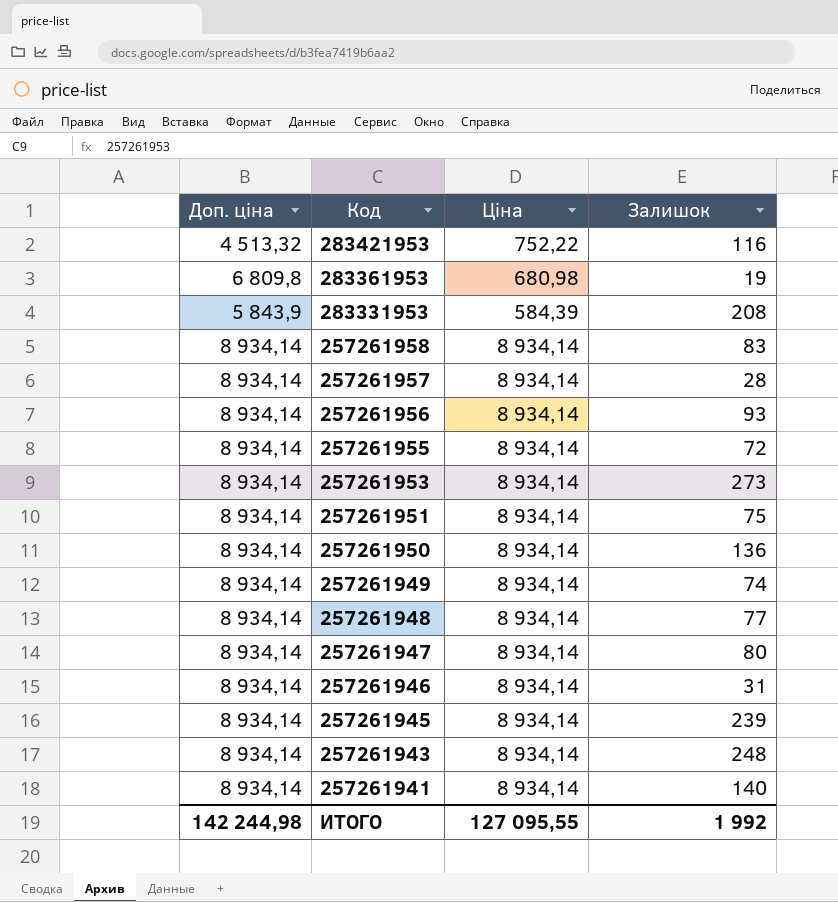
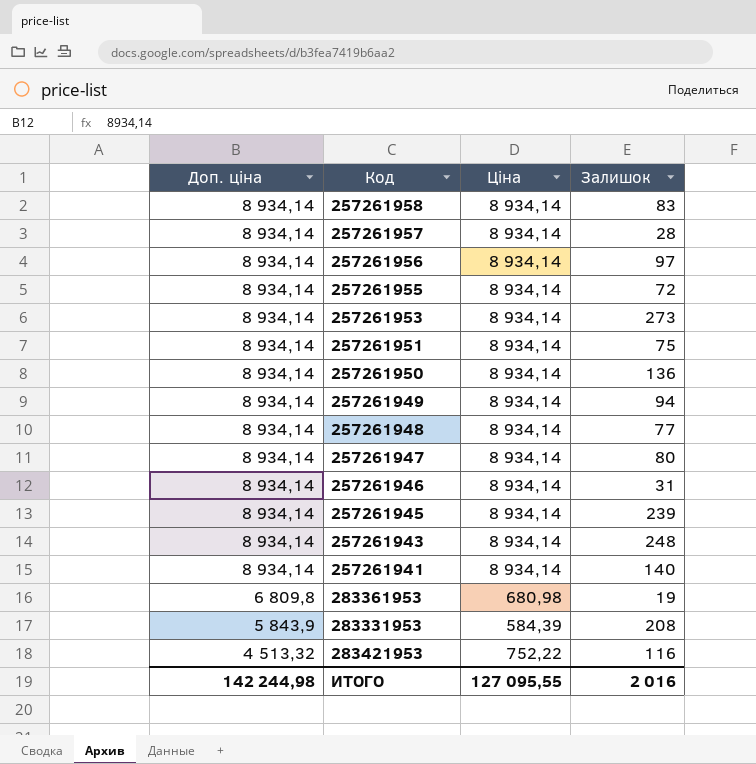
row order: Код descending -> Доп. ціна descending
257261956 | Залишок: 93 -> 97
257261949 | Залишок: 74 -> 94
ИТОГО | Залишок: 1 992 -> 2 016

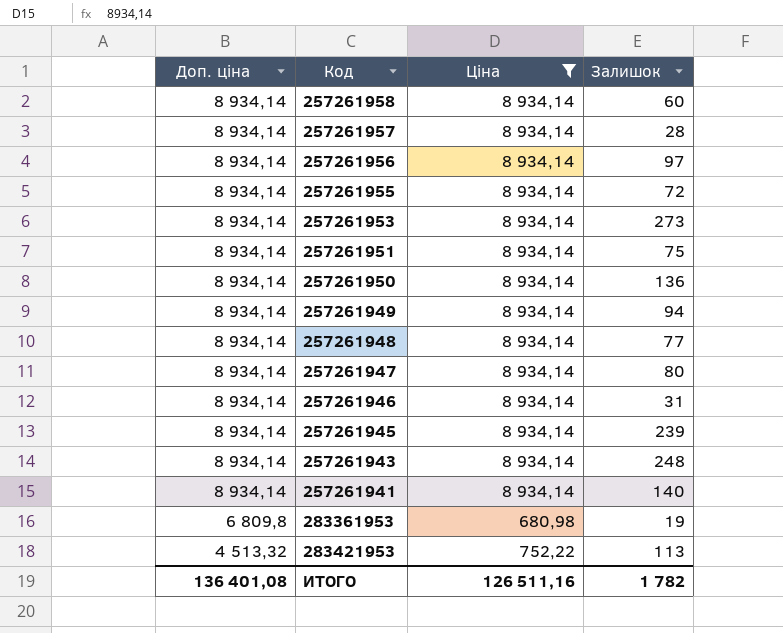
filter: none -> Ціна != 584,39
257261958 | Залишок: 83 -> 60
283421953 | Залишок: 116 -> 113
ИТОГО | Доп. ціна: 142 244,98 -> 136 401,08
ИТОГО | Ціна: 127 095,55 -> 126 511,16
ИТОГО | Залишок: 2 016 -> 1 782

